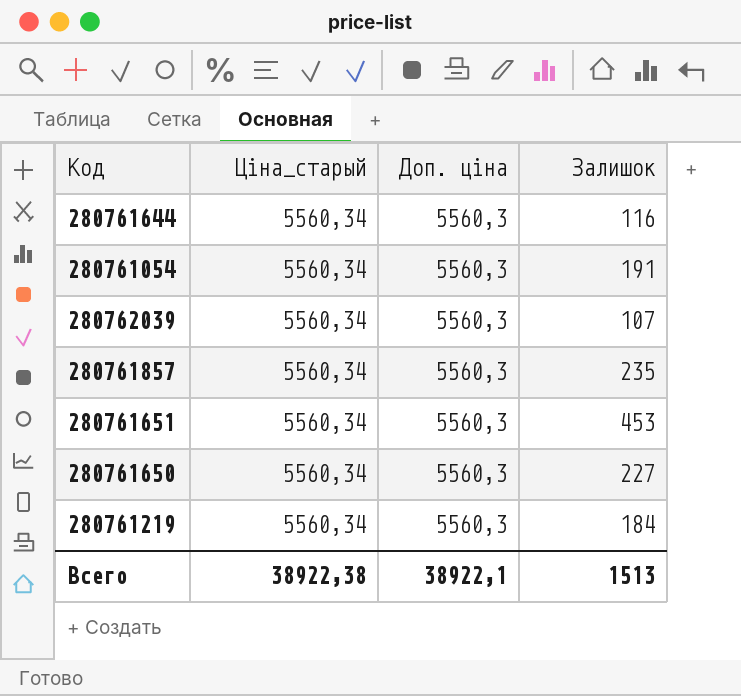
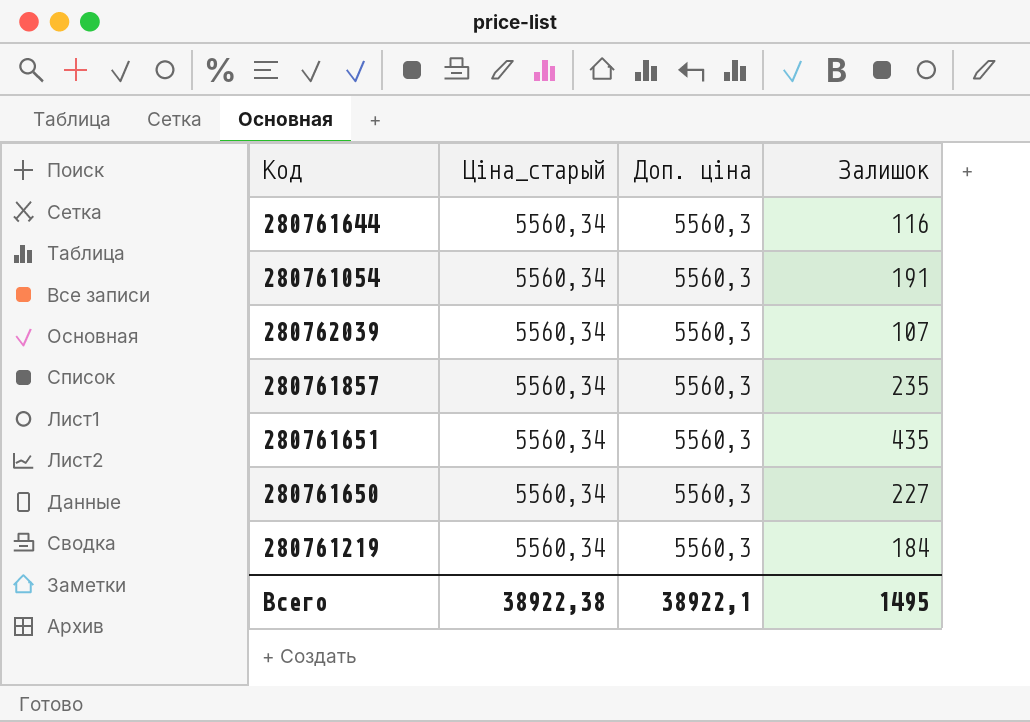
280761651 | Залишок: 453 -> 435
Всего | Залишок: 1513 -> 1495

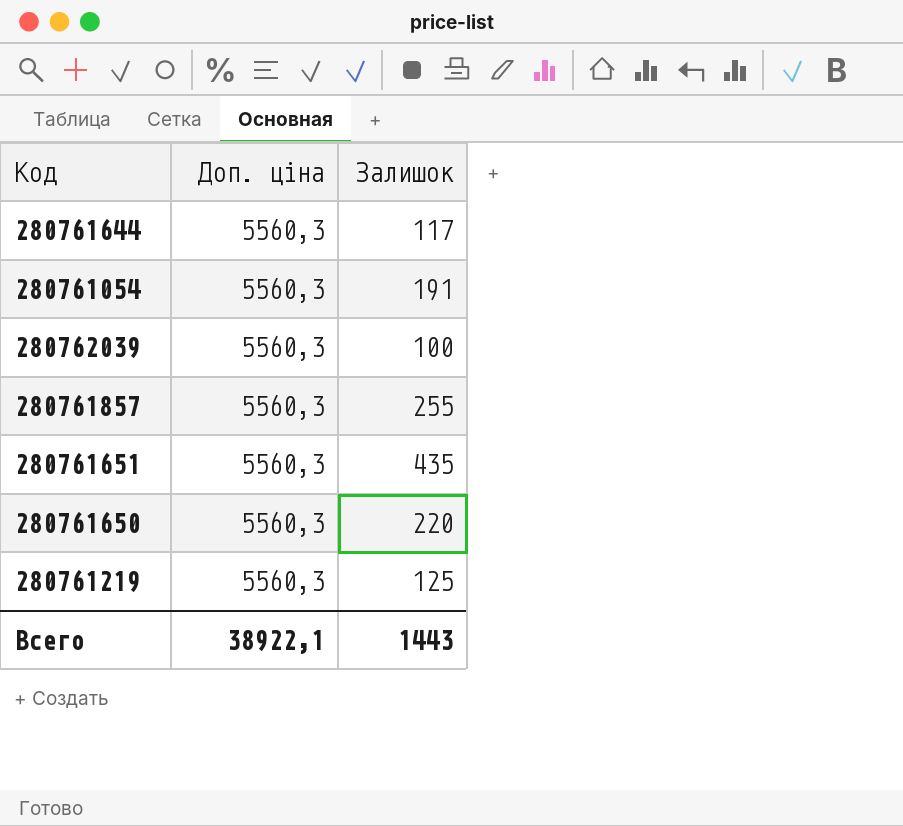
column Ціна_старый | position: 2 -> none
280761644 | Залишок: 116 -> 117
280762039 | Залишок: 107 -> 100
280761857 | Залишок: 235 -> 255
280761650 | Залишок: 227 -> 220
280761219 | Залишок: 184 -> 125
Всего | Залишок: 1495 -> 1443

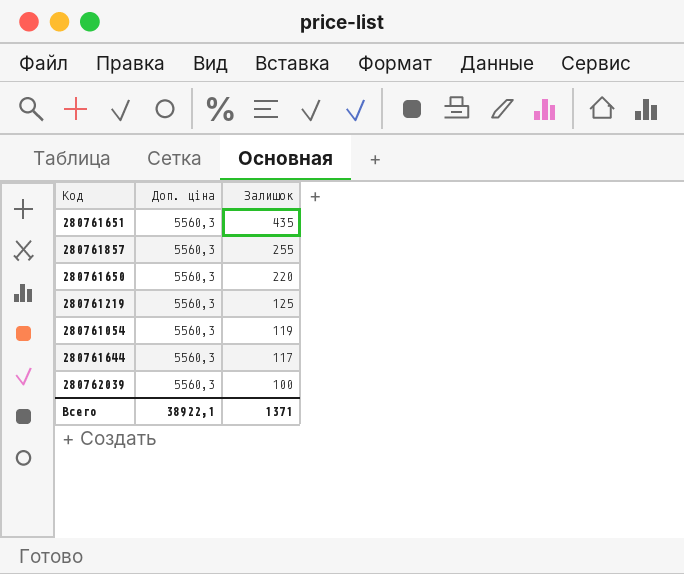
row order: none -> Залишок descending
280761054 | Залишок: 191 -> 119
Всего | Залишок: 1443 -> 1371

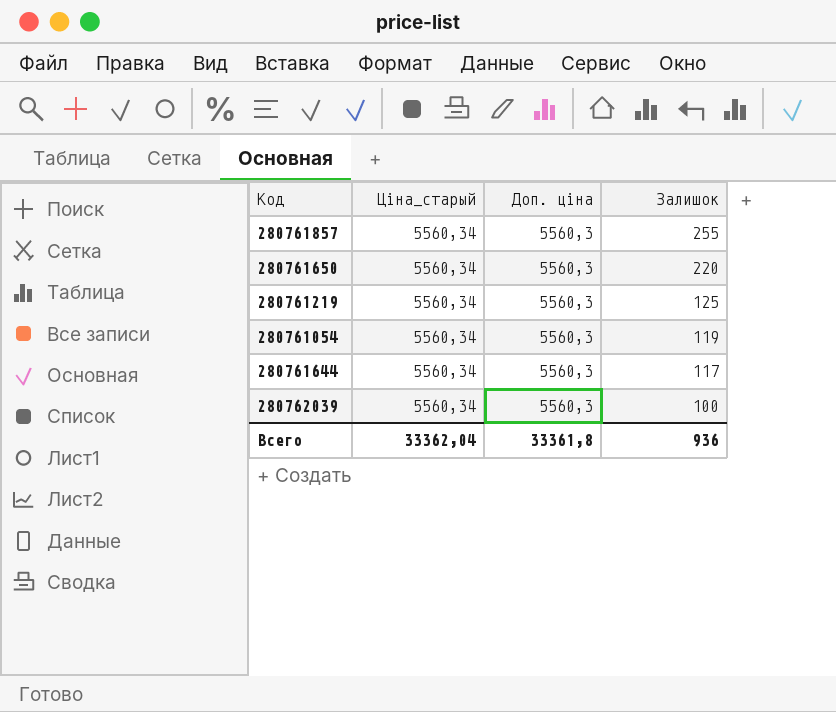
column Ціна_старый | position: none -> 2
row 280761651: 5560,3 | 435 -> none
Всего | Доп. ціна: 38922,1 -> 33361,8
Всего | Залишок: 1371 -> 936

